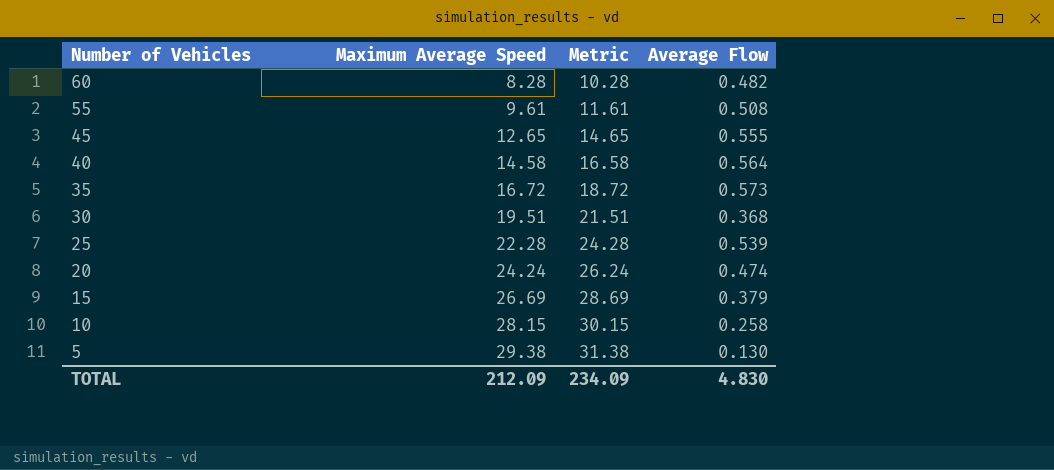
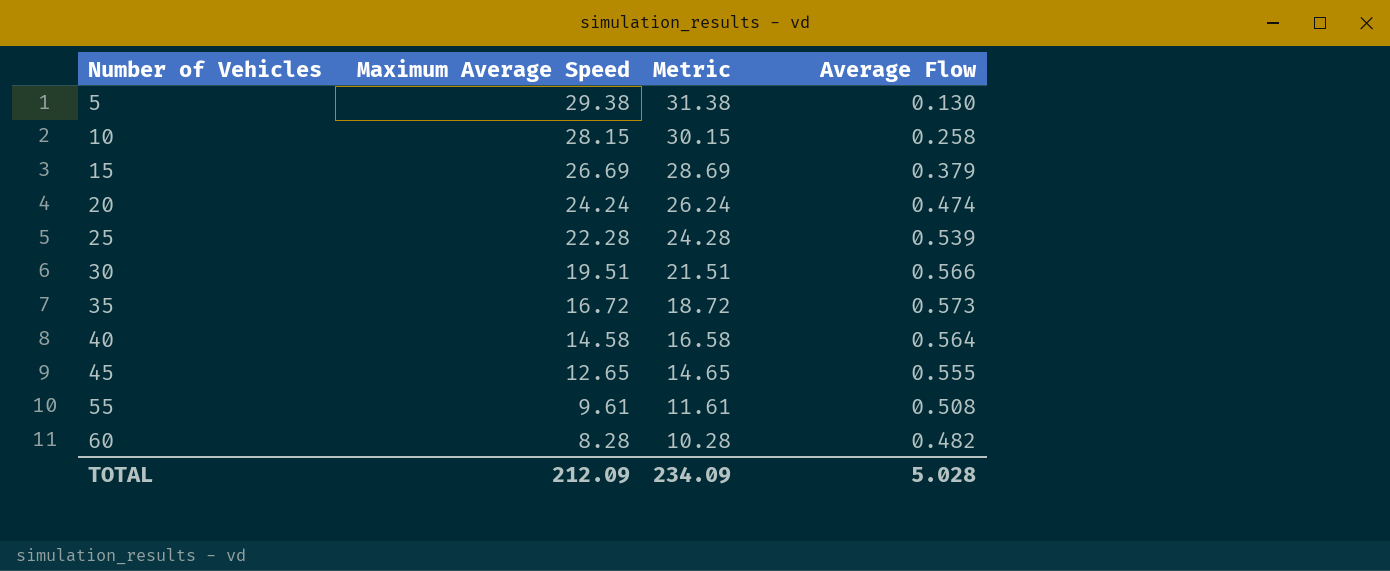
row order: Number of Vehicles descending -> Number of Vehicles ascending
30 | Average Flow: 0.368 -> 0.566
TOTAL | Average Flow: 4.830 -> 5.028

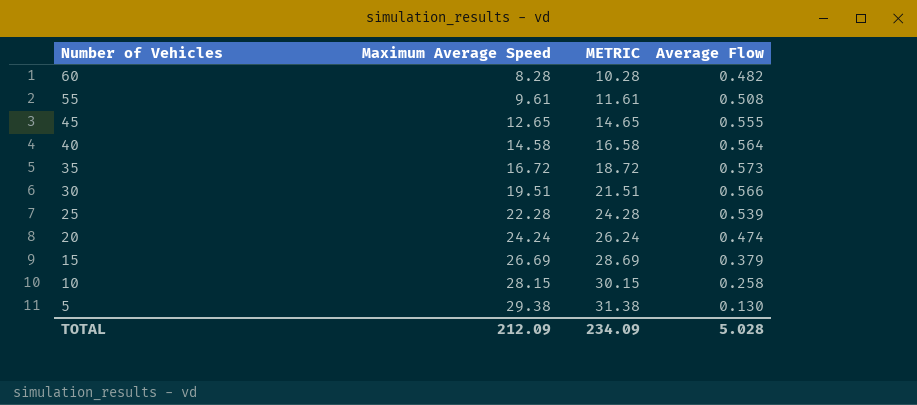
row order: Number of Vehicles ascending -> Number of Vehicles descending
column name: Metric -> METRIC

